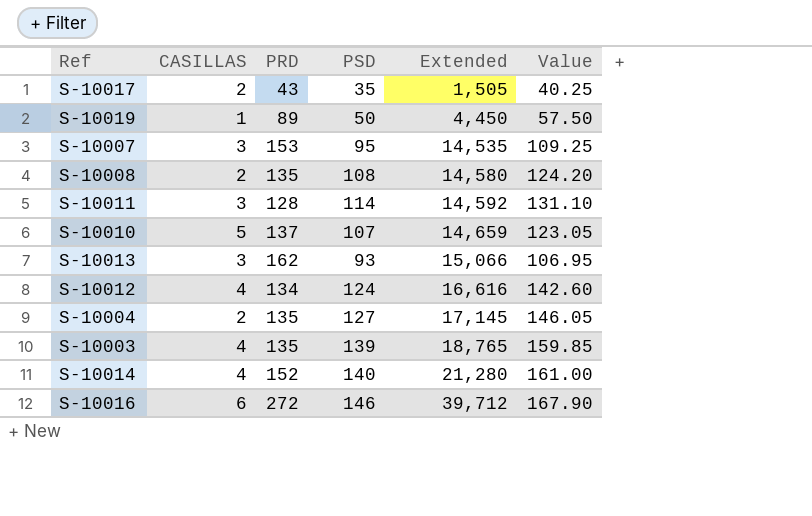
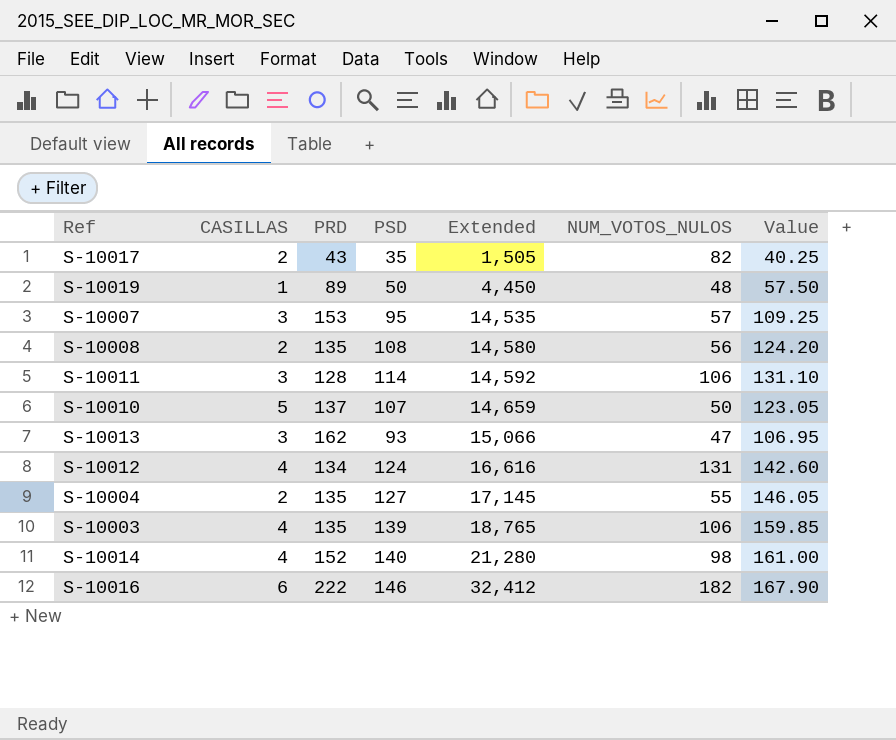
column NUM_VOTOS_NULOS | position: none -> 6
S-10016 | PRD: 272 -> 222
S-10016 | Extended: 39,712 -> 32,412

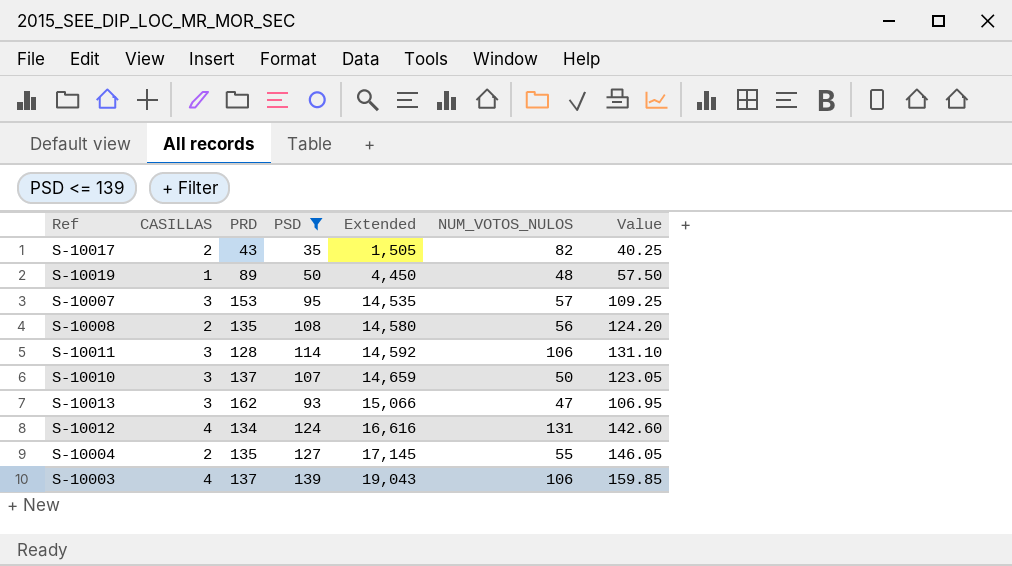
filter: none -> PSD <= 139
S-10010 | CASILLAS: 5 -> 3
S-10003 | PRD: 135 -> 137
S-10003 | Extended: 18,765 -> 19,043

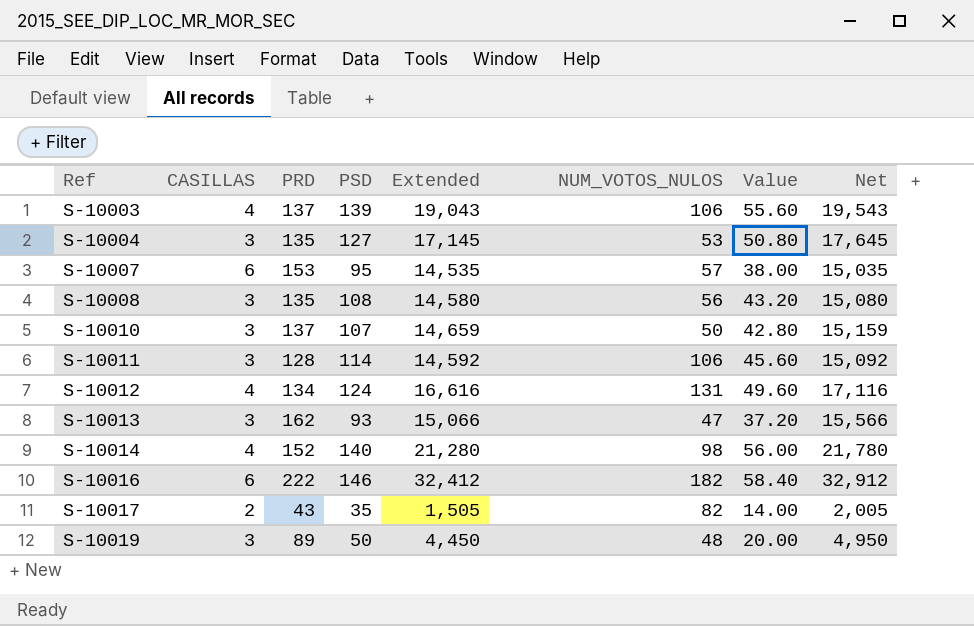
filter: PSD <= 139 -> none
row order: Extended ascending -> Ref ascending
column Value | formula: [PSD] * 1.15 -> [PSD] * 0.4
column Net | formula: none -> [Extended] + 500
S-10004 | CASILLAS: 2 -> 3
S-10004 | NUM_VOTOS_NULOS: 55 -> 53
S-10007 | CASILLAS: 3 -> 6
S-10008 | CASILLAS: 2 -> 3
S-10019 | CASILLAS: 1 -> 3

